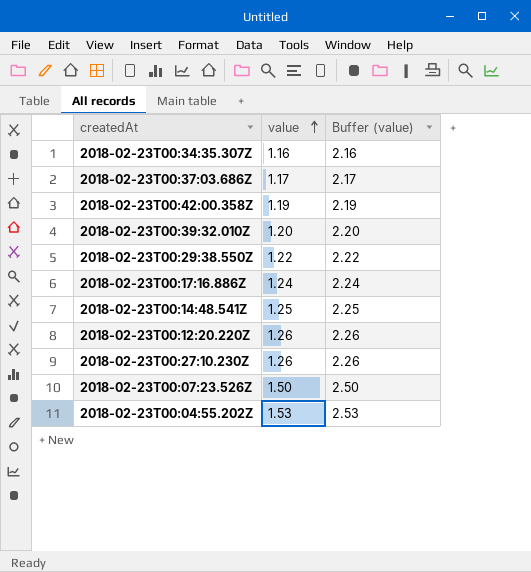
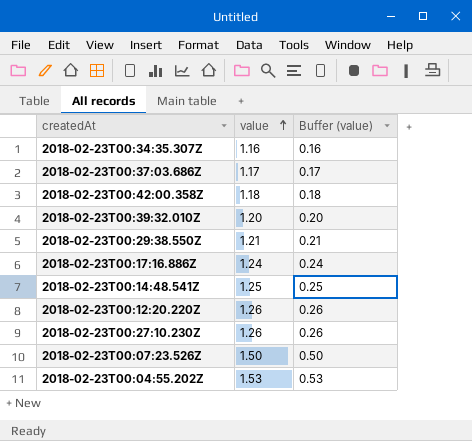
column Buffer (value) | formula: [value] + 1 -> [value] - 1
2018-02-23T00:42:00.358Z | value: 1.19 -> 1.18
2018-02-23T00:29:38.550Z | value: 1.22 -> 1.21

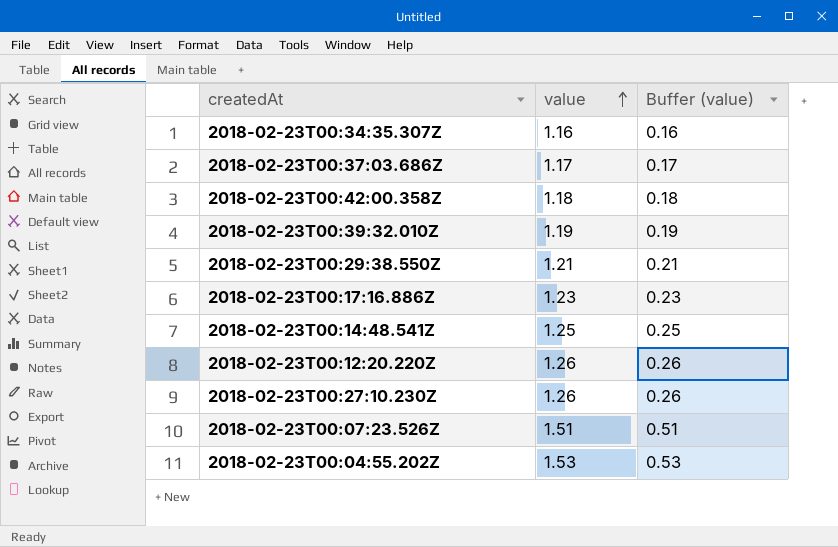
2018-02-23T00:39:32.010Z | value: 1.20 -> 1.19
2018-02-23T00:39:32.010Z | Buffer (value): 0.20 -> 0.19
2018-02-23T00:17:16.886Z | value: 1.24 -> 1.23
2018-02-23T00:17:16.886Z | Buffer (value): 0.24 -> 0.23
2018-02-23T00:07:23.526Z | value: 1.50 -> 1.51
2018-02-23T00:07:23.526Z | Buffer (value): 0.50 -> 0.51

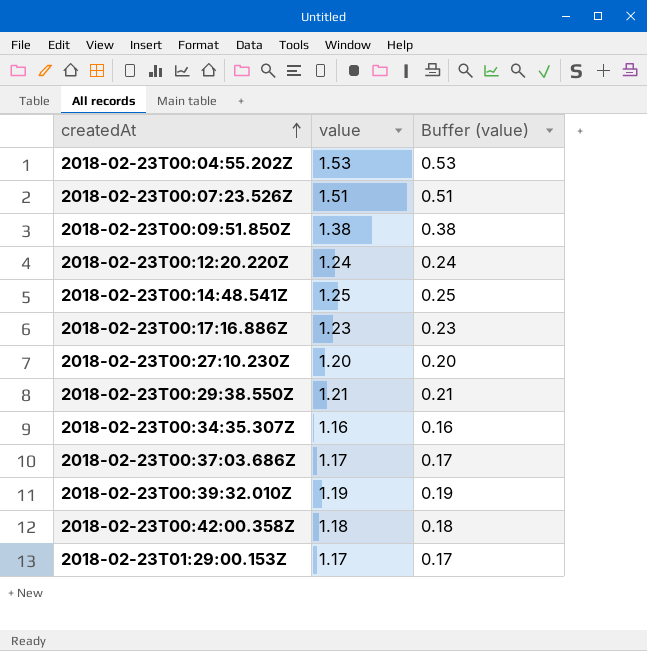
row order: value ascending -> createdAt ascending
row 2018-02-23T00:09:51.850Z: none -> 1.38 | 0.38
2018-02-23T00:12:20.220Z | value: 1.26 -> 1.24
2018-02-23T00:12:20.220Z | Buffer (value): 0.26 -> 0.24
2018-02-23T00:27:10.230Z | value: 1.26 -> 1.20
2018-02-23T00:27:10.230Z | Buffer (value): 0.26 -> 0.20
row 2018-02-23T01:29:00.153Z: none -> 1.17 | 0.17

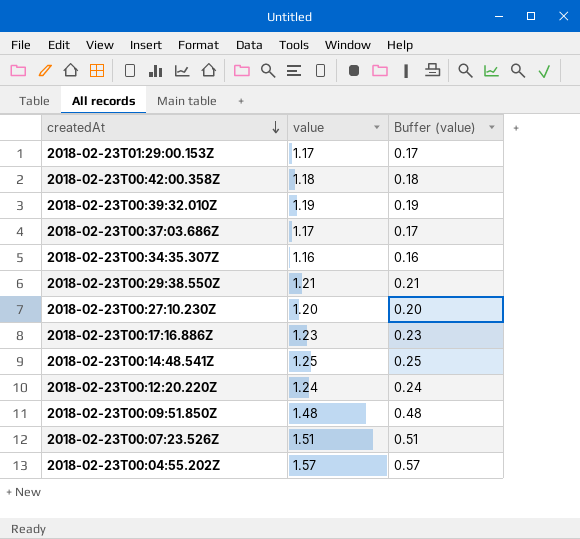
row order: createdAt ascending -> createdAt descending
2018-02-23T00:09:51.850Z | value: 1.38 -> 1.48
2018-02-23T00:09:51.850Z | Buffer (value): 0.38 -> 0.48
2018-02-23T00:04:55.202Z | value: 1.53 -> 1.57
2018-02-23T00:04:55.202Z | Buffer (value): 0.53 -> 0.57

